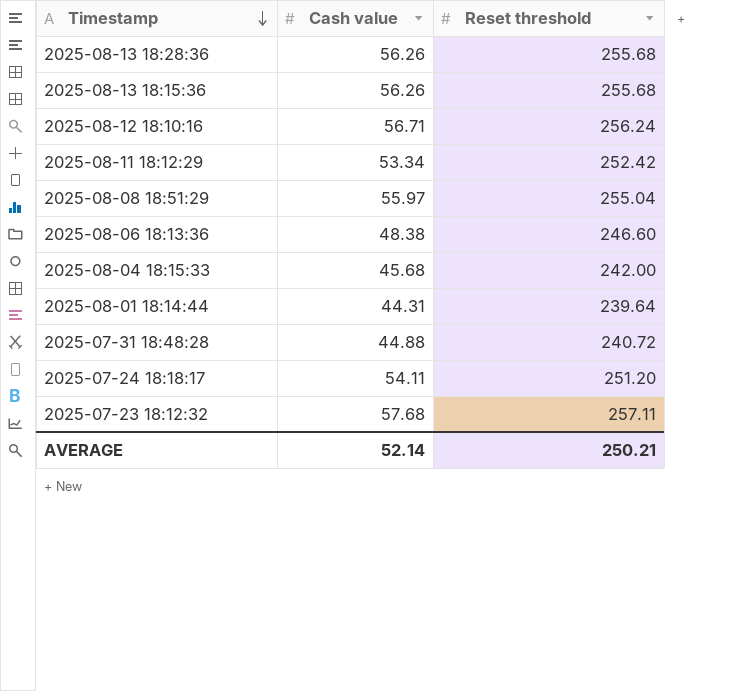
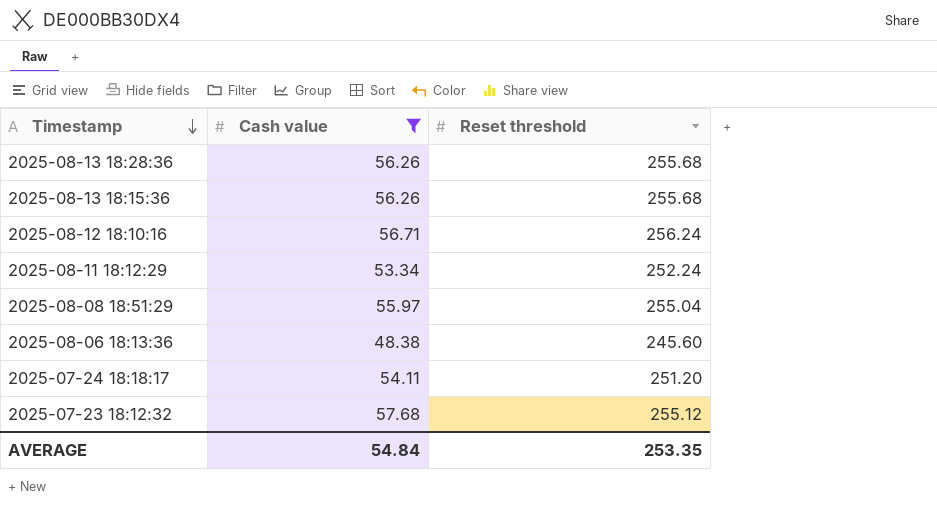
filter: none -> Cash value >= 48.38
2025-08-11 18:12:29 | Reset threshold: 252.42 -> 252.24
2025-08-06 18:13:36 | Reset threshold: 246.60 -> 245.60
2025-07-23 18:12:32 | Reset threshold: 257.11 -> 255.12
AVERAGE | Cash value: 52.14 -> 54.84
AVERAGE | Reset threshold: 250.21 -> 253.35

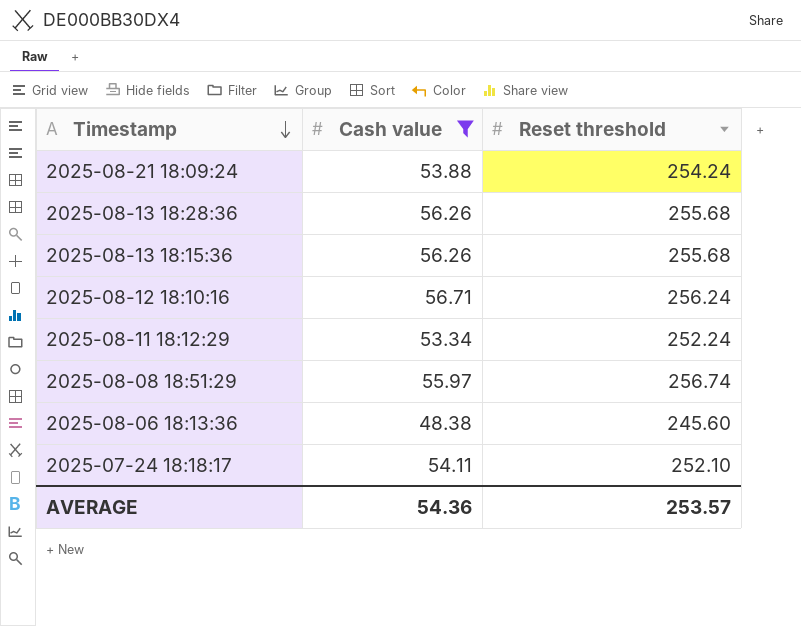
row 2025-07-23 18:12:32: 57.68 | 255.12 -> none
row 2025-08-21 18:09:24: none -> 53.88 | 254.24
2025-08-08 18:51:29 | Reset threshold: 255.04 -> 256.74
2025-07-24 18:18:17 | Reset threshold: 251.20 -> 252.10
AVERAGE | Cash value: 54.84 -> 54.36
AVERAGE | Reset threshold: 253.35 -> 253.57

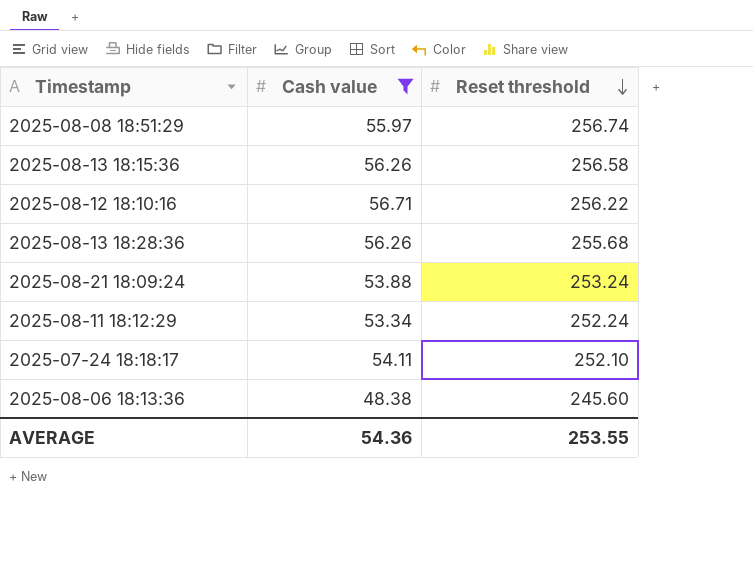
row order: Timestamp descending -> Reset threshold descending
2025-08-13 18:15:36 | Reset threshold: 255.68 -> 256.58
2025-08-12 18:10:16 | Reset threshold: 256.24 -> 256.22
2025-08-21 18:09:24 | Reset threshold: 254.24 -> 253.24
AVERAGE | Reset threshold: 253.57 -> 253.55

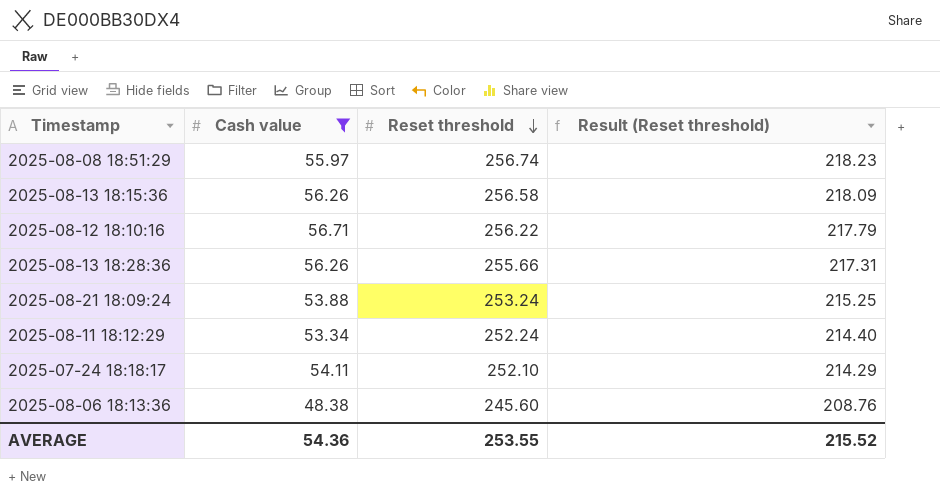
column Result (Reset threshold) | formula: none -> [Reset threshold] * 0.85
2025-08-13 18:28:36 | Reset threshold: 255.68 -> 255.66

